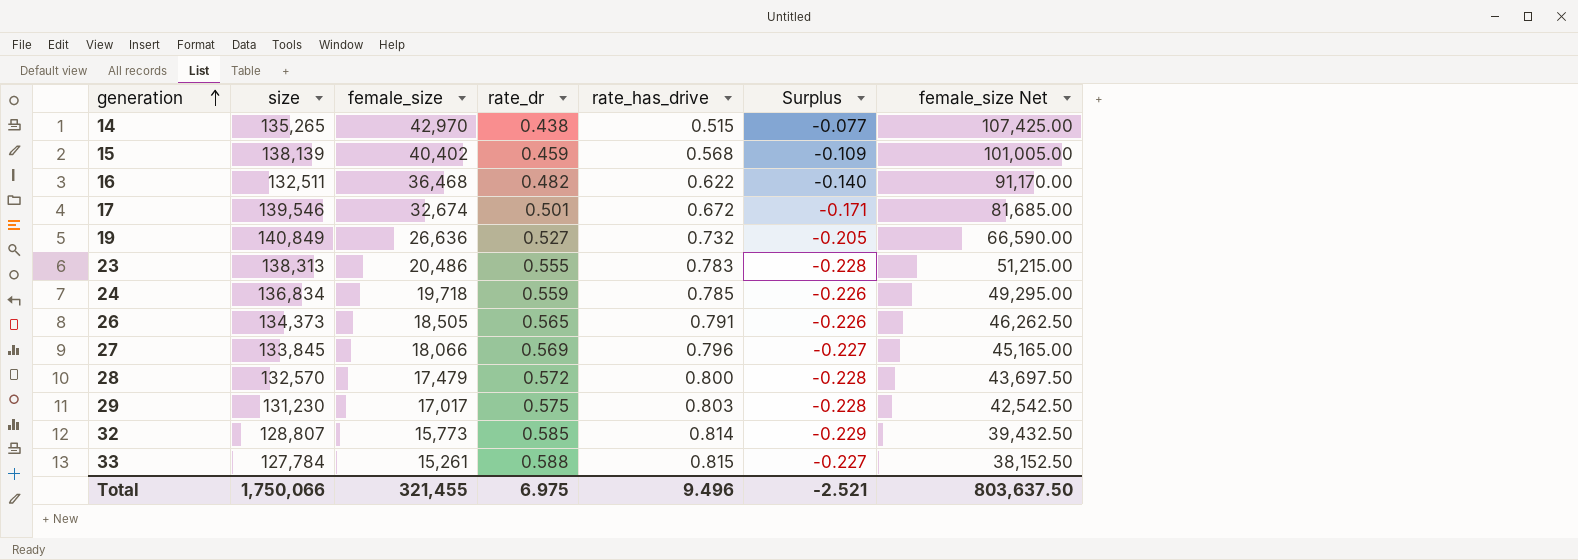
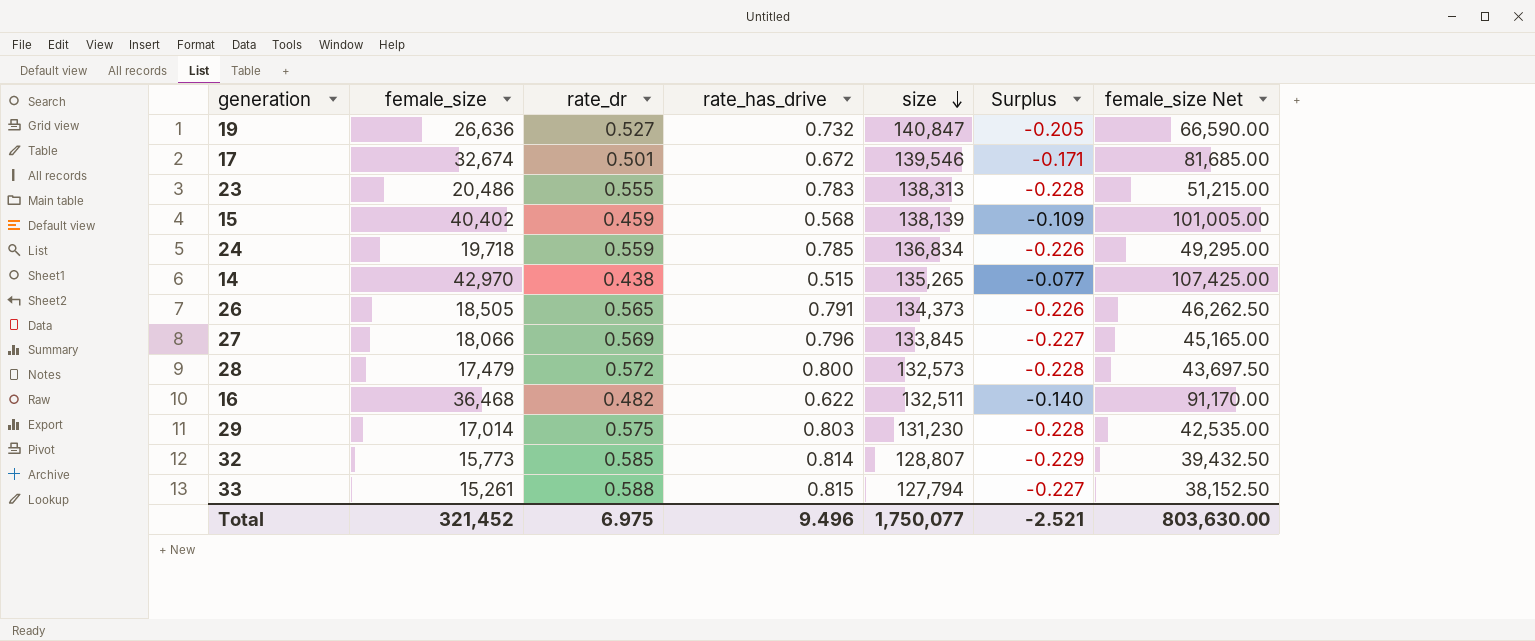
row order: generation ascending -> size descending
column size | position: 2 -> 5
19 | size: 140,849 -> 140,847
28 | size: 132,570 -> 132,573
29 | female_size: 17,017 -> 17,014
29 | female_size Net: 42,542.50 -> 42,535.00
33 | size: 127,784 -> 127,794
Total | female_size: 321,455 -> 321,452
Total | size: 1,750,066 -> 1,750,077
Total | female_size Net: 803,637.50 -> 803,630.00

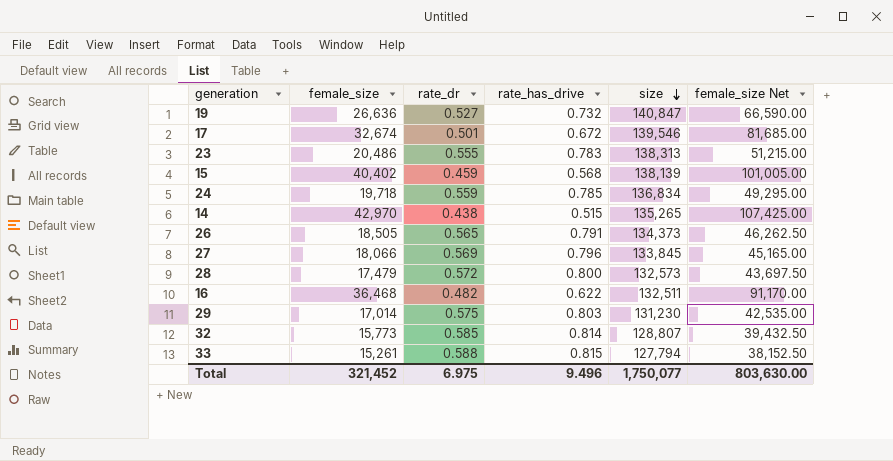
column Surplus | formula: [rate_dr] - [rate_has_drive] -> none

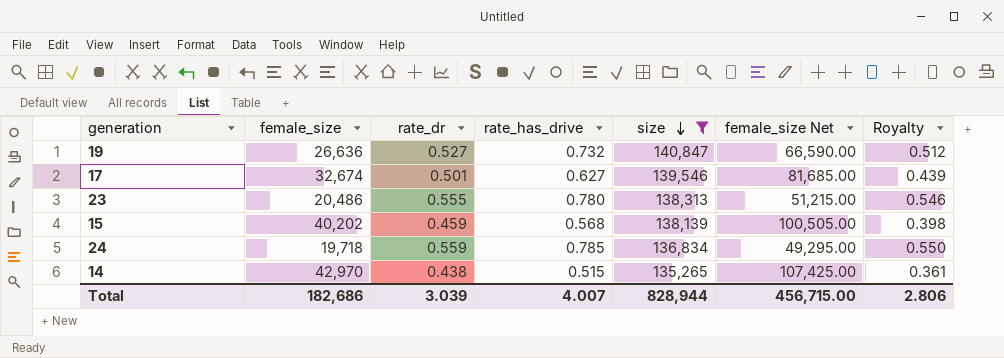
filter: none -> size >= 135,265
column Royalty | formula: none -> [rate_has_drive] * 0.7
17 | rate_has_drive: 0.672 -> 0.627
23 | rate_has_drive: 0.783 -> 0.780
15 | female_size: 40,402 -> 40,202
15 | female_size Net: 101,005.00 -> 100,505.00
Total | female_size: 321,452 -> 182,686
Total | rate_dr: 6.975 -> 3.039
Total | rate_has_drive: 9.496 -> 4.007
Total | size: 1,750,077 -> 828,944
Total | female_size Net: 803,630.00 -> 456,715.00

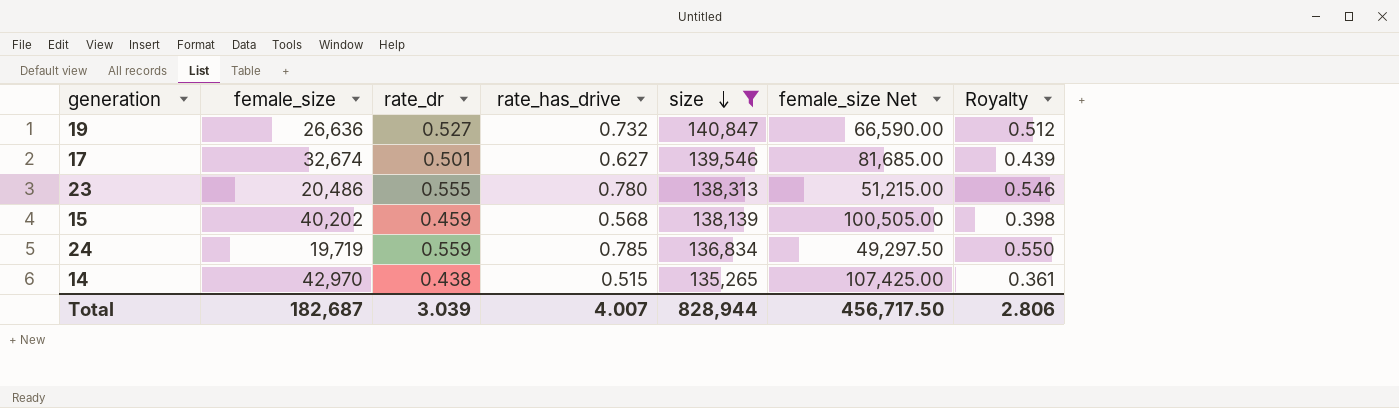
24 | female_size: 19,718 -> 19,719
24 | female_size Net: 49,295.00 -> 49,297.50
Total | female_size: 182,686 -> 182,687
Total | female_size Net: 456,715.00 -> 456,717.50

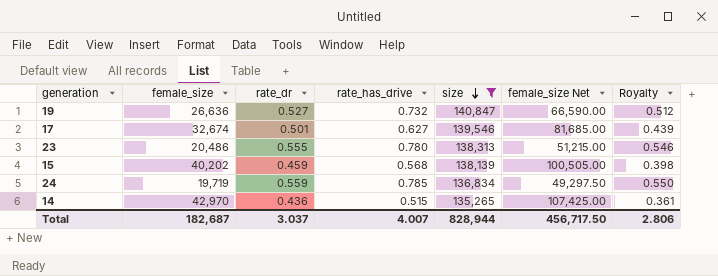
14 | rate_dr: 0.438 -> 0.436
Total | rate_dr: 3.039 -> 3.037

